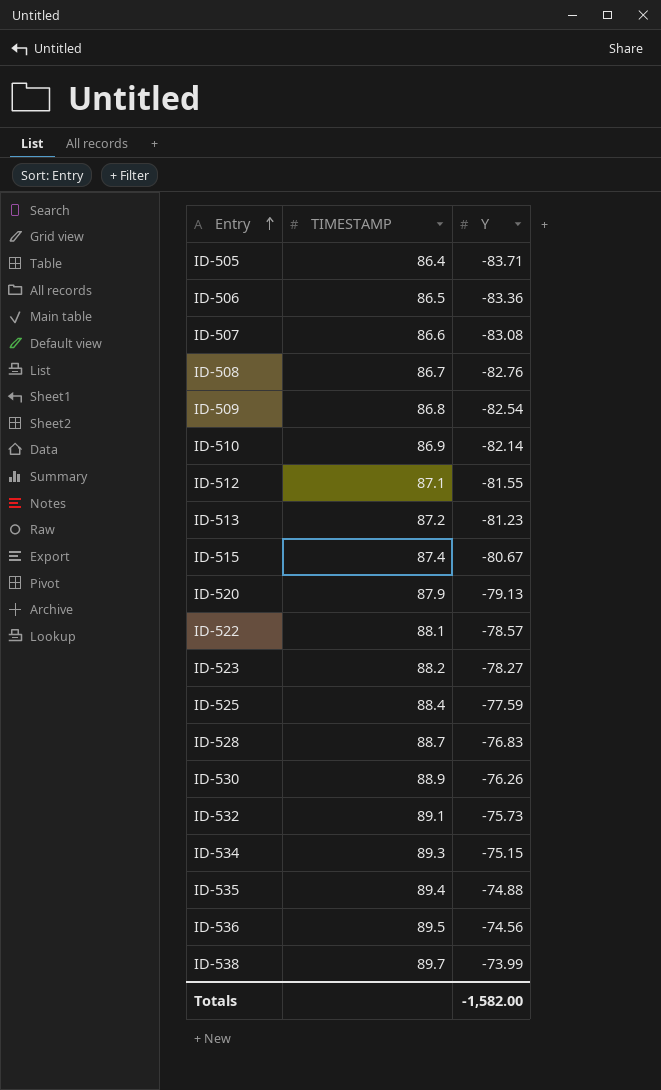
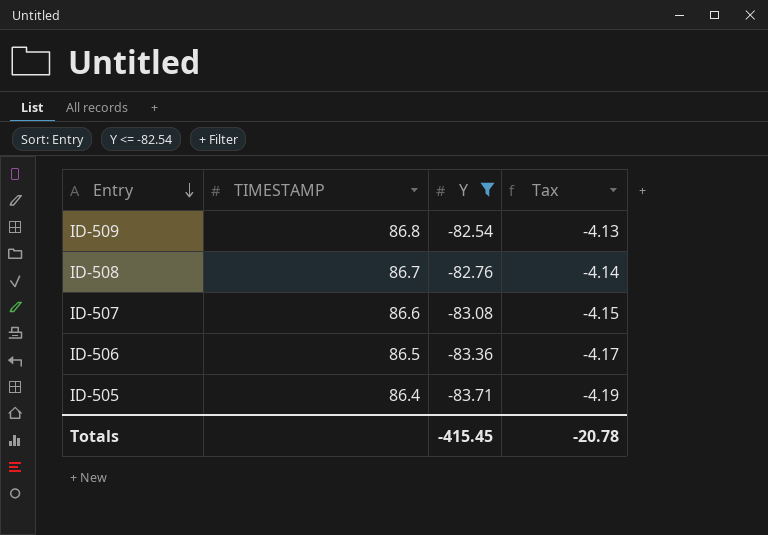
filter: none -> Y <= -82.54
row order: Entry ascending -> Entry descending
column Tax | formula: none -> [Y] * 0.05
Totals | Y: -1,582.00 -> -415.45

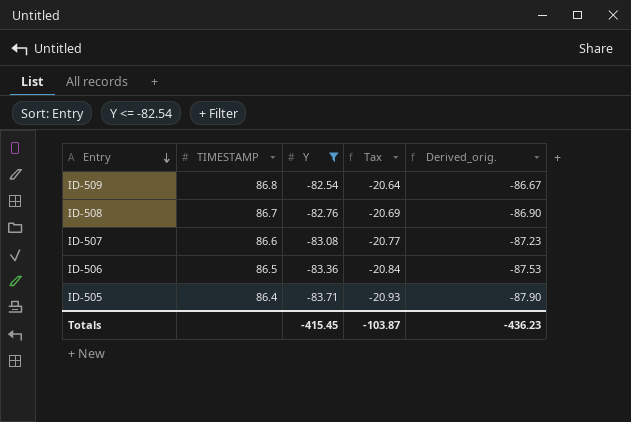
column Tax | formula: [Y] * 0.05 -> [Y] * 0.25
column Derived_orig. | formula: none -> [Y] * 1.05
Totals | Tax: -20.78 -> -103.87

